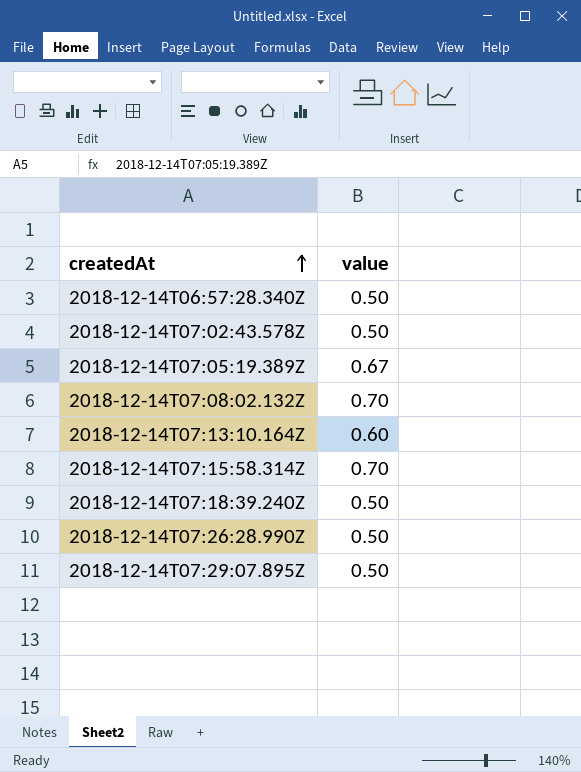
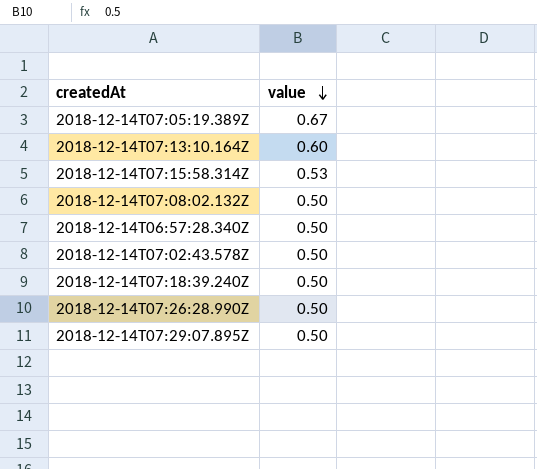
row order: createdAt ascending -> value descending
2018-12-14T07:15:58.314Z | value: 0.70 -> 0.53
2018-12-14T07:08:02.132Z | value: 0.70 -> 0.50

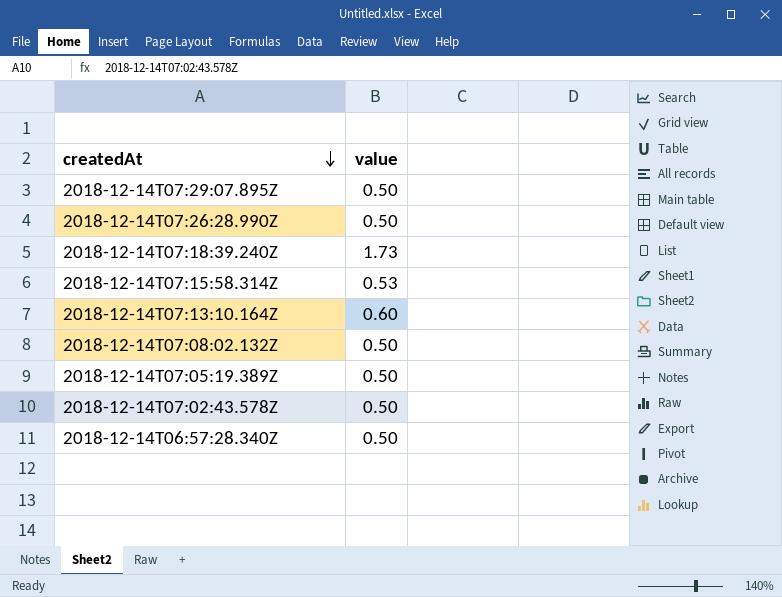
row order: value descending -> createdAt descending
2018-12-14T07:18:39.240Z | value: 0.50 -> 1.73
2018-12-14T07:05:19.389Z | value: 0.67 -> 0.50

